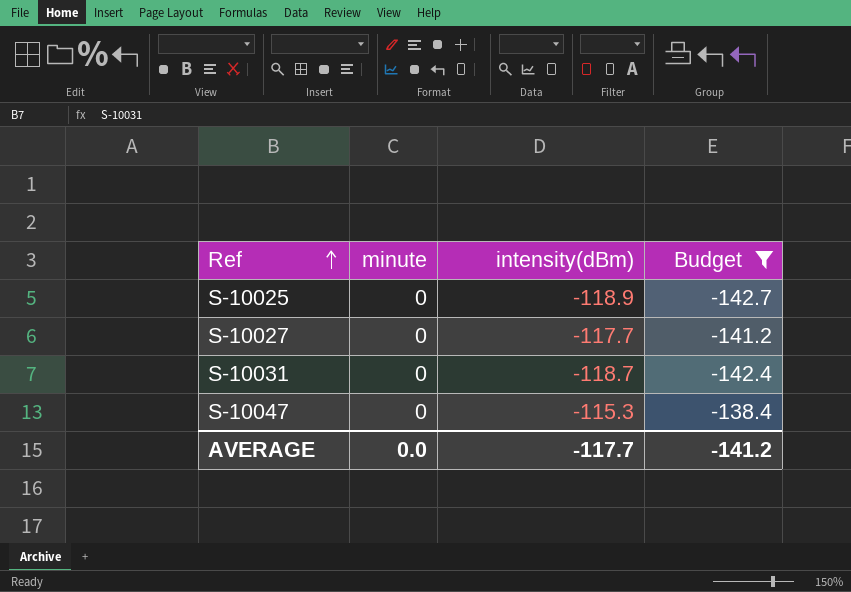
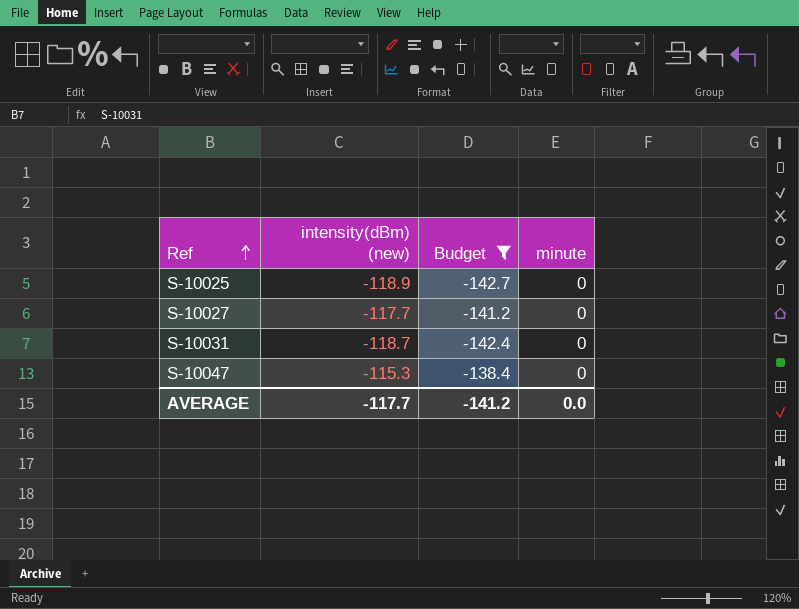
column name: intensity(dBm) -> intensity(dBm) (new)
column minute | position: 2 -> 4

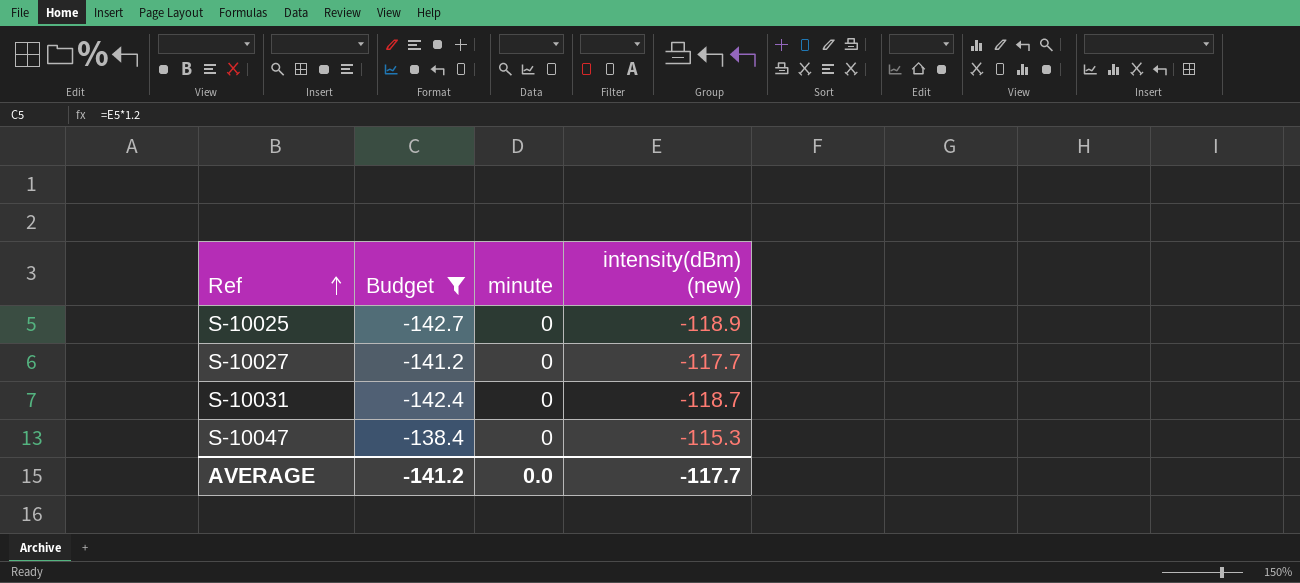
column intensity(dBm) (new) | position: 2 -> 4

